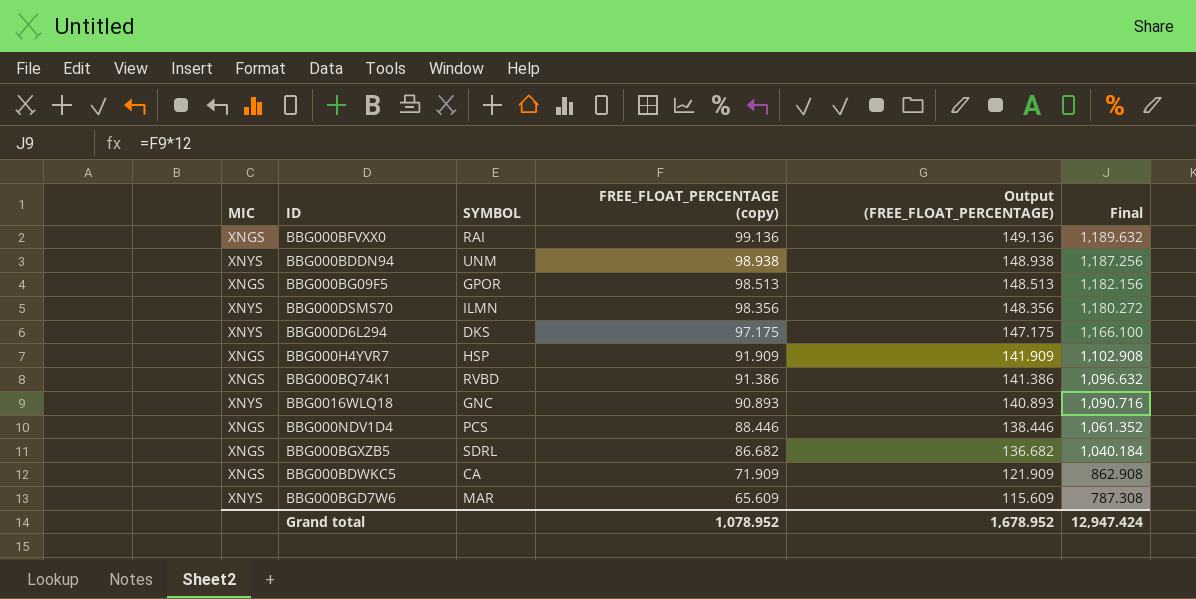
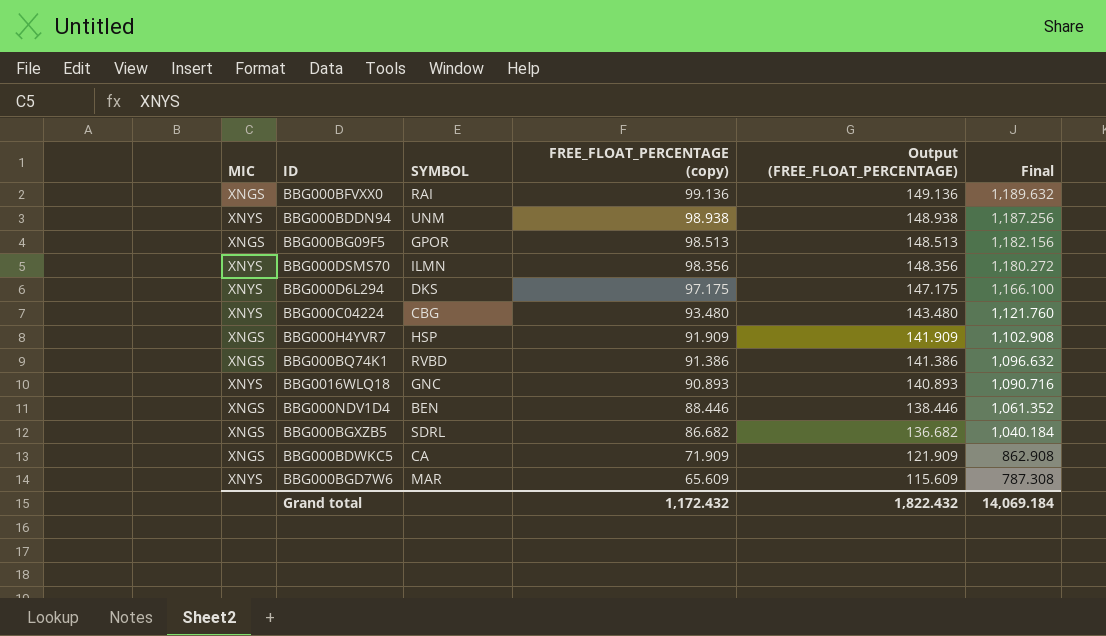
row BBG000C04224: none -> XNYS | CBG | 93.480 | 143.480 | 1,121.760
BBG000NDV1D4 | SYMBOL: PCS -> BEN
Grand total | FREE_FLOAT_PERCENTAGE (copy): 1,078.952 -> 1,172.432
Grand total | Output (FREE_FLOAT_PERCENTAGE): 1,678.952 -> 1,822.432
Grand total | Final: 12,947.424 -> 14,069.184

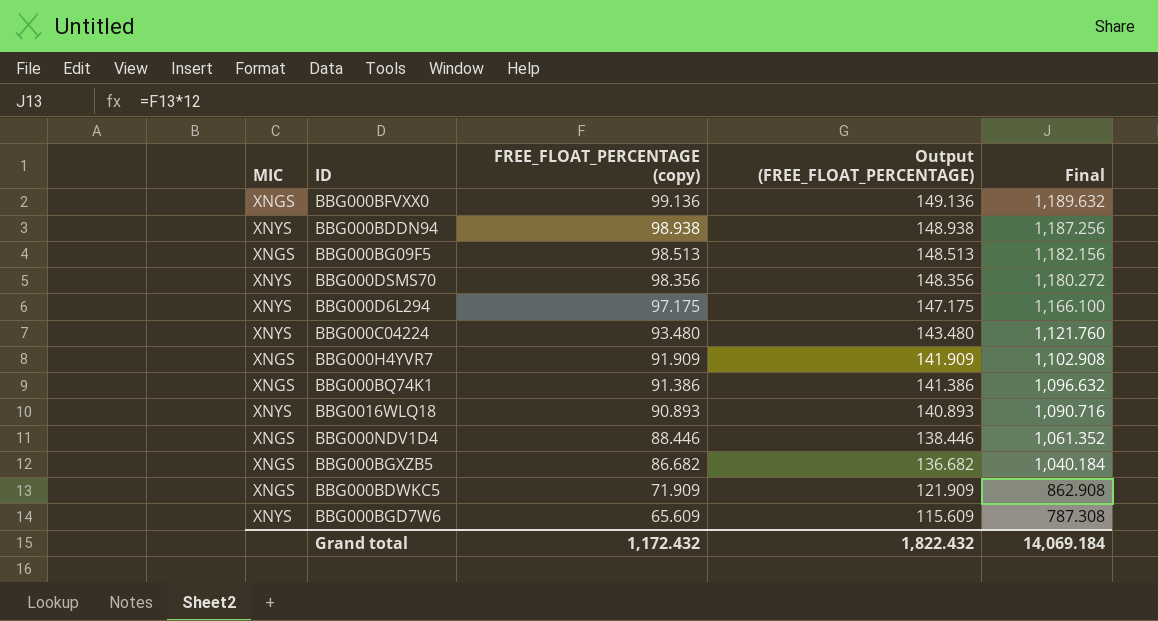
column SYMBOL | position: 3 -> none

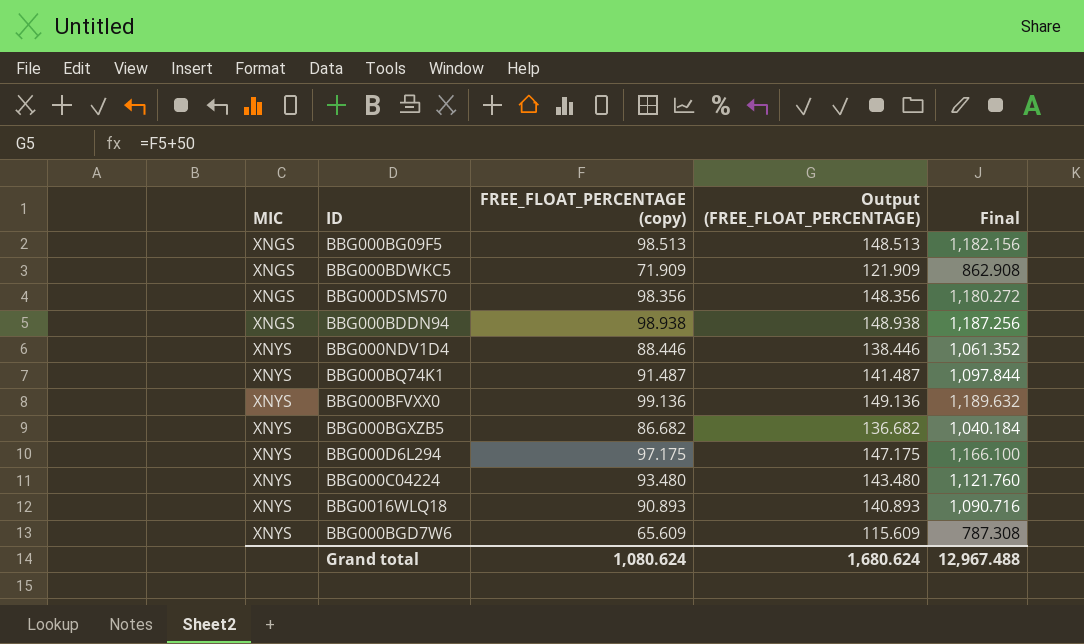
row order: FREE_FLOAT_PERCENTAGE (copy) descending -> MIC ascending
row BBG000H4YVR7: XNGS | 91.909 | 141.909 | 1,102.908 -> none
BBG000DSMS70 | MIC: XNYS -> XNGS
BBG000BDDN94 | MIC: XNYS -> XNGS
BBG000NDV1D4 | MIC: XNGS -> XNYS
BBG000BQ74K1 | MIC: XNGS -> XNYS
BBG000BQ74K1 | FREE_FLOAT_PERCENTAGE (copy): 91.386 -> 91.487
BBG000BQ74K1 | Output (FREE_FLOAT_PERCENTAGE): 141.386 -> 141.487
BBG000BQ74K1 | Final: 1,096.632 -> 1,097.844
BBG000BFVXX0 | MIC: XNGS -> XNYS
BBG000BGXZB5 | MIC: XNGS -> XNYS
Grand total | FREE_FLOAT_PERCENTAGE (copy): 1,172.432 -> 1,080.624
Grand total | Output (FREE_FLOAT_PERCENTAGE): 1,822.432 -> 1,680.624
Grand total | Final: 14,069.184 -> 12,967.488

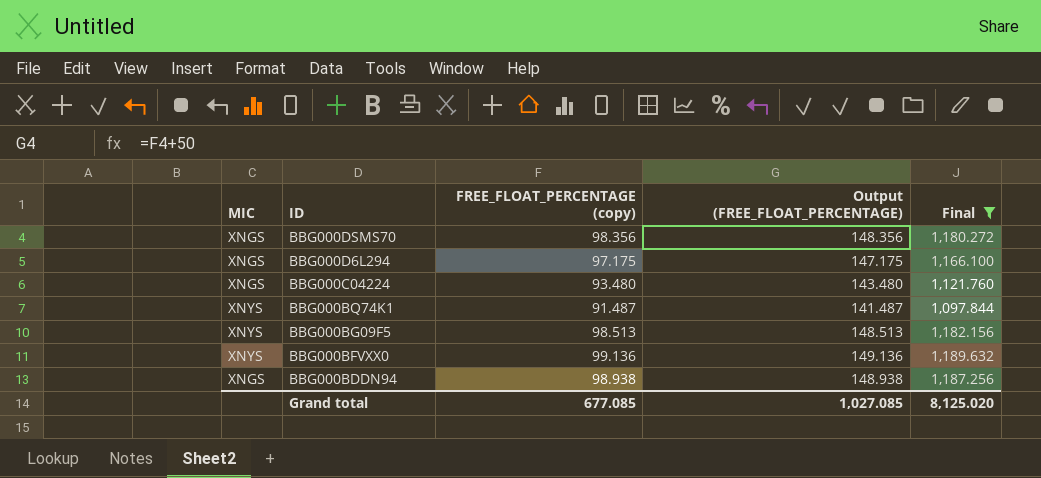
filter: none -> Final >= 1,097.844
row order: MIC ascending -> ID descending
BBG000D6L294 | MIC: XNYS -> XNGS
BBG000C04224 | MIC: XNYS -> XNGS
BBG000BG09F5 | MIC: XNGS -> XNYS
Grand total | FREE_FLOAT_PERCENTAGE (copy): 1,080.624 -> 677.085
Grand total | Output (FREE_FLOAT_PERCENTAGE): 1,680.624 -> 1,027.085
Grand total | Final: 12,967.488 -> 8,125.020

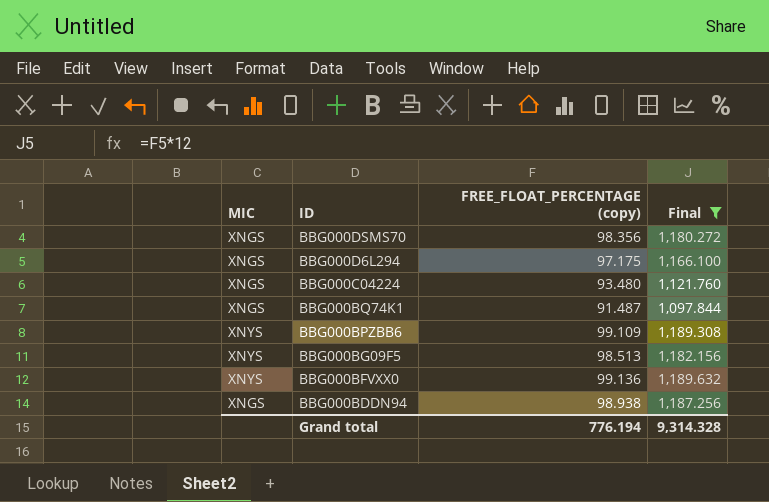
column Output (FREE_FLOAT_PERCENTAGE) | formula: [FREE_FLOAT_PERCENTAGE (copy)] + 50 -> none
BBG000BQ74K1 | MIC: XNYS -> XNGS
row BBG000BPZBB6: none -> XNYS | 99.109 | 1,189.308
Grand total | FREE_FLOAT_PERCENTAGE (copy): 677.085 -> 776.194
Grand total | Final: 8,125.020 -> 9,314.328

